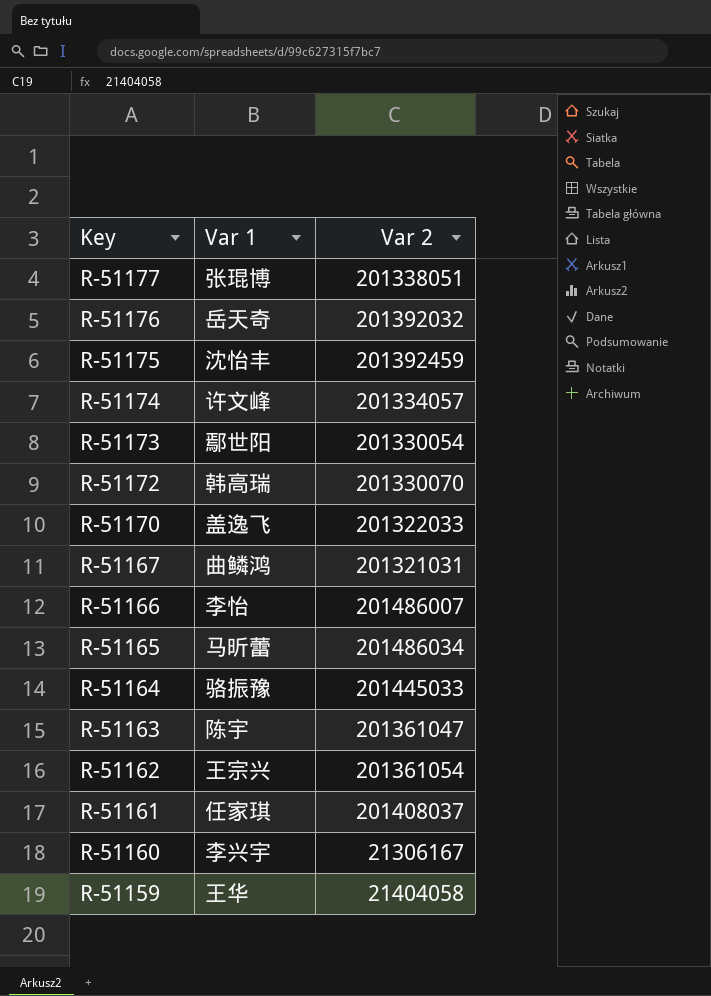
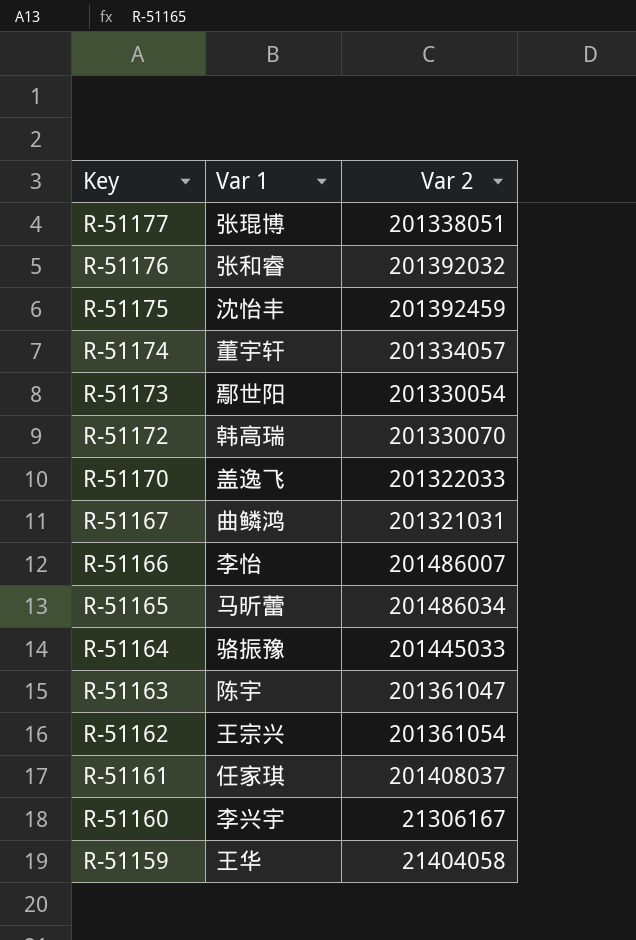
R-51176 | Var 1: 岳天奇 -> 张和睿
R-51174 | Var 1: 许文峰 -> 董宇轩

